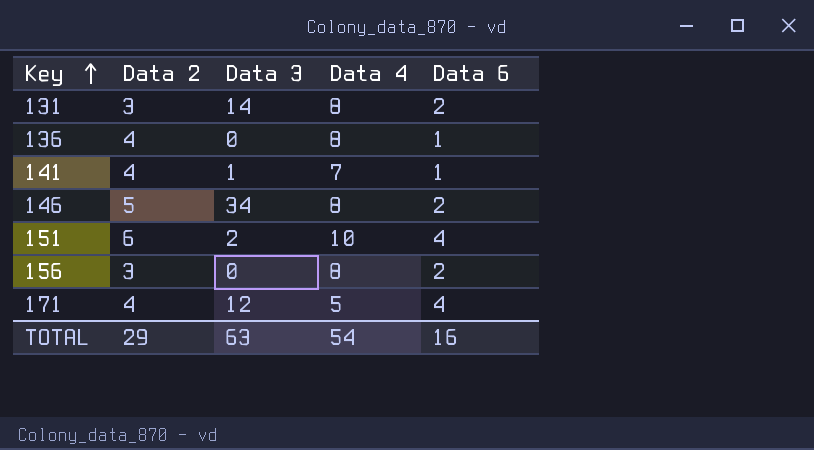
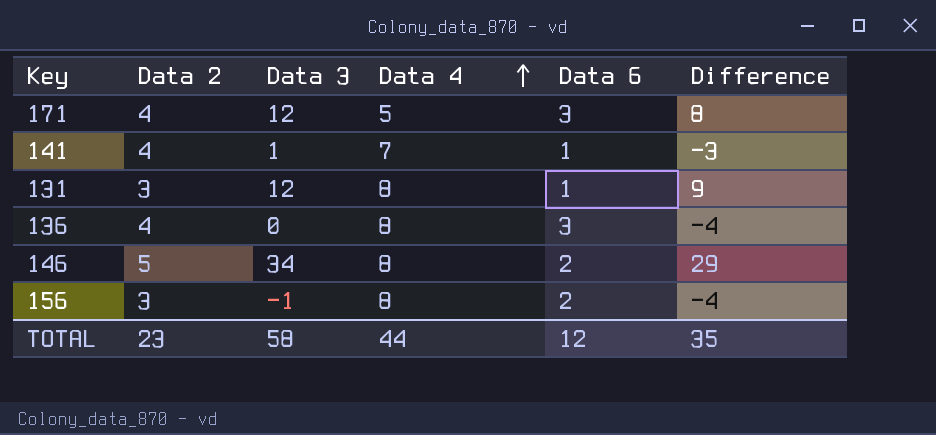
row order: Key ascending -> Data 4 ascending
column Difference | formula: none -> [Data 3] - [Data 2]
row 151: 6 | 2 | 10 | 4 -> none
171 | Data 6: 4 -> 3
131 | Data 3: 14 -> 12
131 | Data 6: 2 -> 1
136 | Data 6: 1 -> 3
156 | Data 3: 0 -> -1
TOTAL | Data 2: 29 -> 23
TOTAL | Data 3: 63 -> 58
TOTAL | Data 4: 54 -> 44
TOTAL | Data 6: 16 -> 12

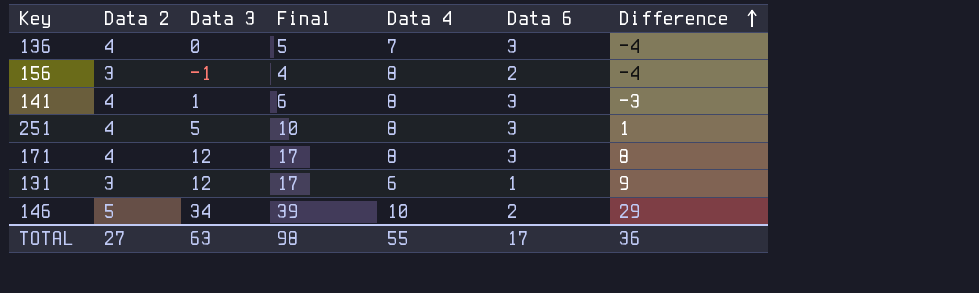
row order: Data 4 ascending -> Difference ascending
column Final | formula: none -> [Data 3] + 5
136 | Data 4: 8 -> 7
141 | Data 4: 7 -> 8
141 | Data 6: 1 -> 3
row 251: none -> 4 | 5 | 10 | 8 | 3 | 1
171 | Data 4: 5 -> 8
131 | Data 4: 8 -> 6
146 | Data 4: 8 -> 10
TOTAL | Data 2: 23 -> 27
TOTAL | Data 3: 58 -> 63
TOTAL | Data 4: 44 -> 55
TOTAL | Data 6: 12 -> 17
TOTAL | Difference: 35 -> 36

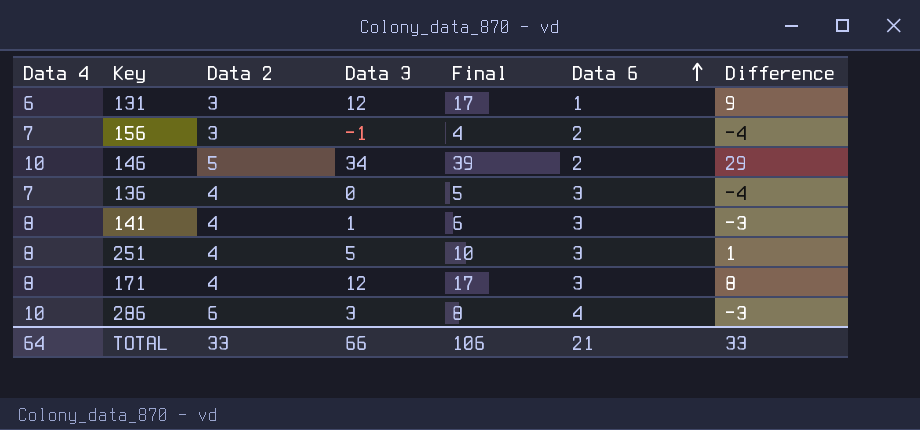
row order: Difference ascending -> Data 6 ascending
column Data 4 | position: 5 -> 1
156 | Data 4: 8 -> 7
row 286: none -> 10 | 6 | 3 | 8 | 4 | -3
TOTAL | Data 4: 55 -> 64
TOTAL | Data 2: 27 -> 33
TOTAL | Data 3: 63 -> 66
TOTAL | Final: 98 -> 106
TOTAL | Data 6: 17 -> 21
TOTAL | Difference: 36 -> 33

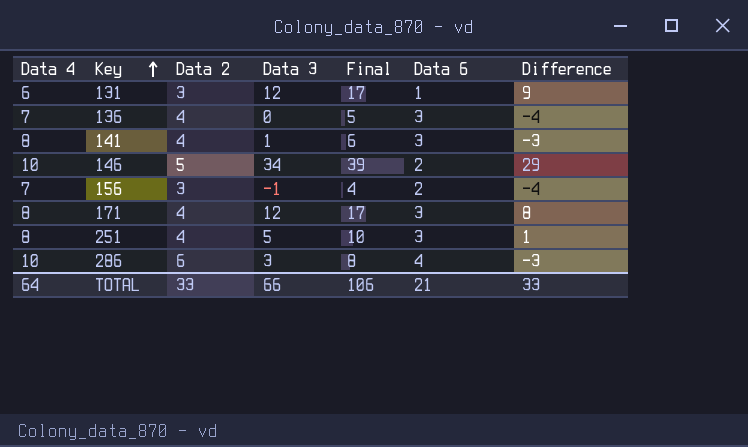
row order: Data 6 ascending -> Key ascending

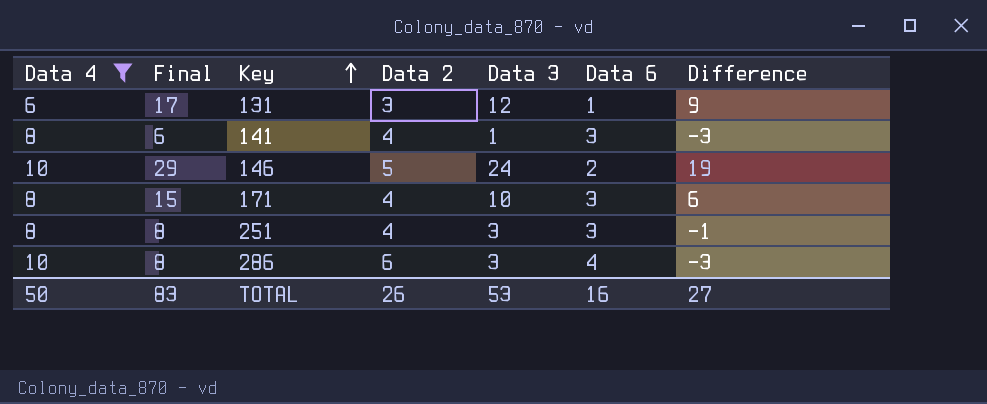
filter: none -> Data 4 != 7
column Final | position: 5 -> 2
146 | Final: 39 -> 29
146 | Data 3: 34 -> 24
146 | Difference: 29 -> 19
171 | Final: 17 -> 15
171 | Data 3: 12 -> 10
171 | Difference: 8 -> 6
251 | Final: 10 -> 8
251 | Data 3: 5 -> 3
251 | Difference: 1 -> -1
TOTAL | Data 4: 64 -> 50
TOTAL | Final: 106 -> 83
TOTAL | Data 2: 33 -> 26
TOTAL | Data 3: 66 -> 53
TOTAL | Data 6: 21 -> 16
TOTAL | Difference: 33 -> 27

